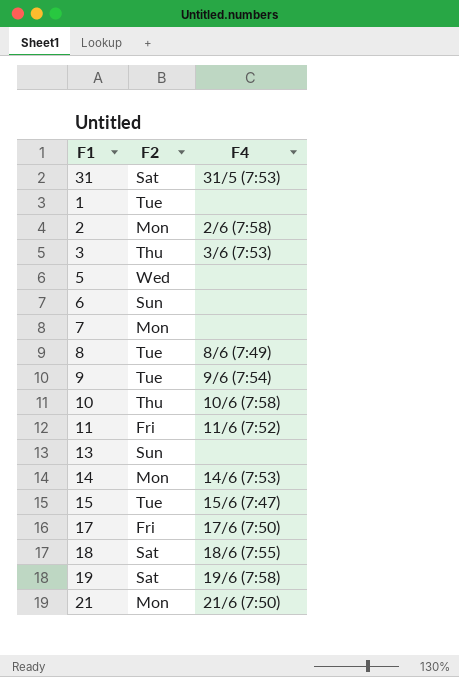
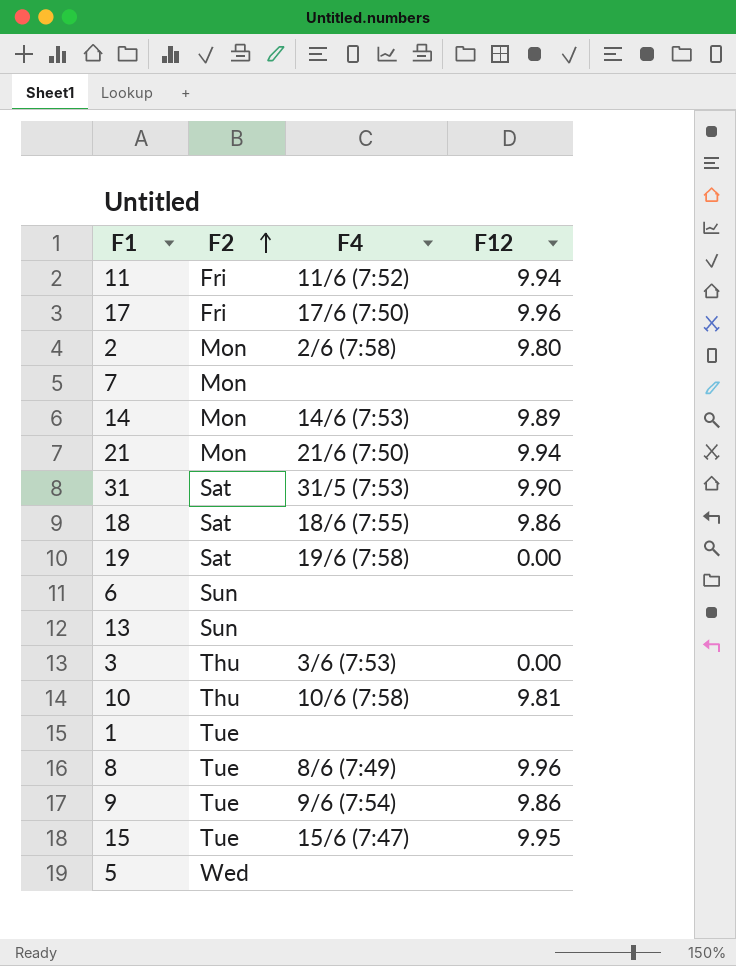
row order: none -> F2 ascending
column F12 | position: none -> 4

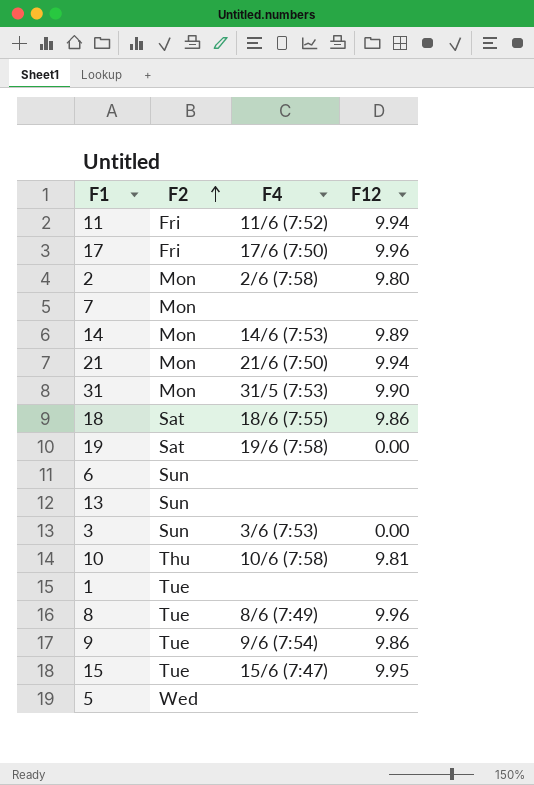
31 | F2: Sat -> Mon
3 | F2: Thu -> Sun

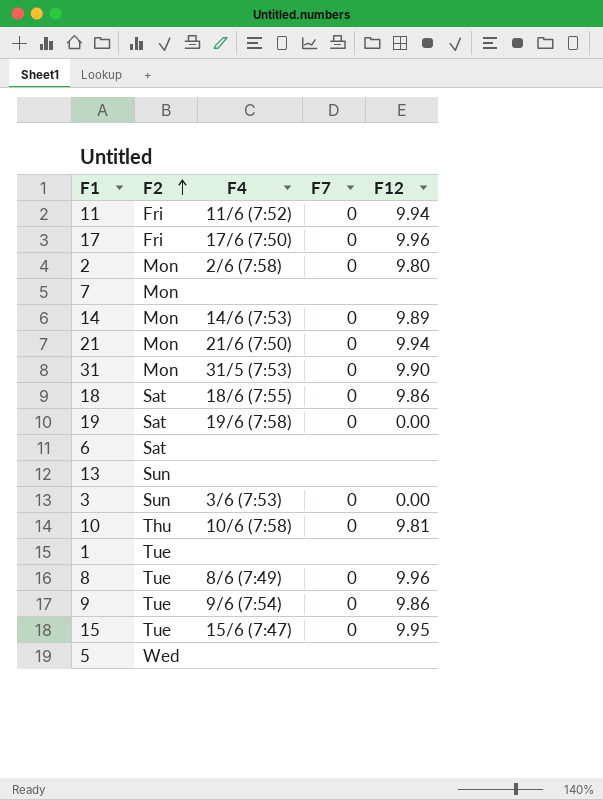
column F7 | position: none -> 4
6 | F2: Sun -> Sat

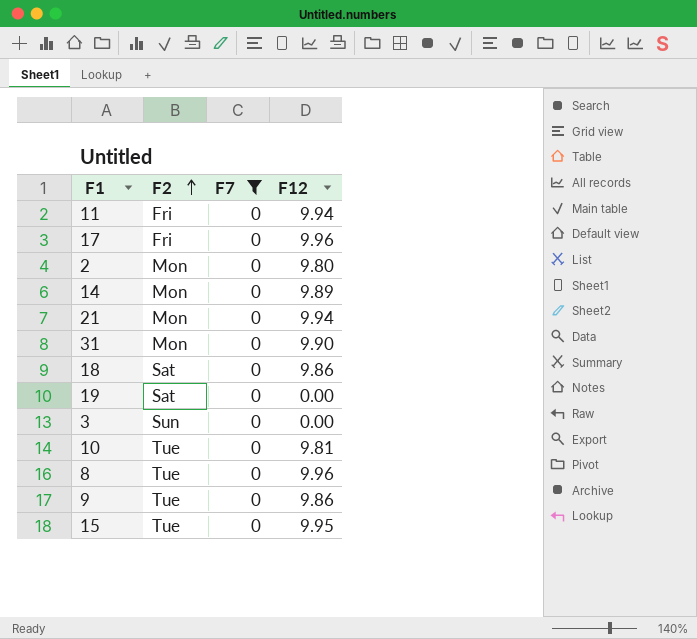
filter: none -> F7 = 0
column F4 | position: 3 -> none
10 | F2: Thu -> Tue

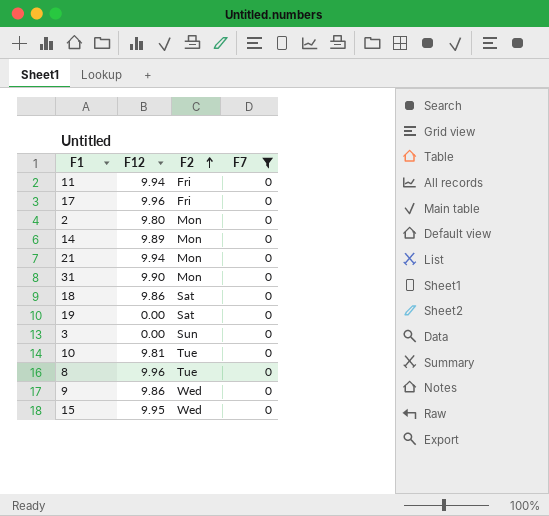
column F12 | position: 4 -> 2
9 | F2: Tue -> Wed
15 | F2: Tue -> Wed

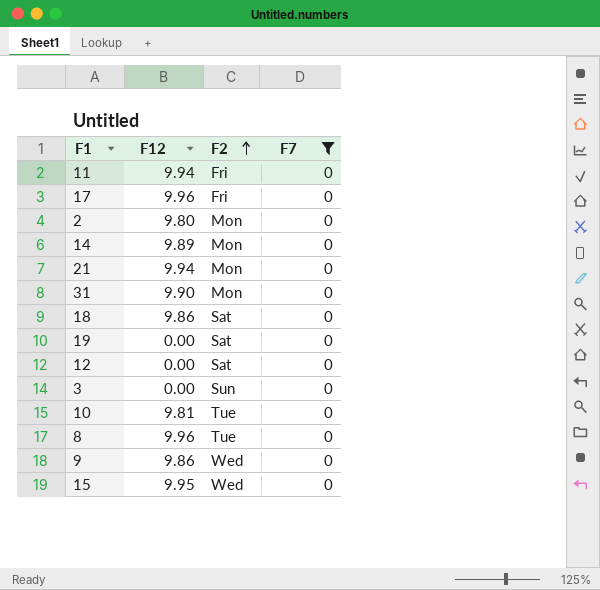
row 12: none -> 0.00 | Sat | 0

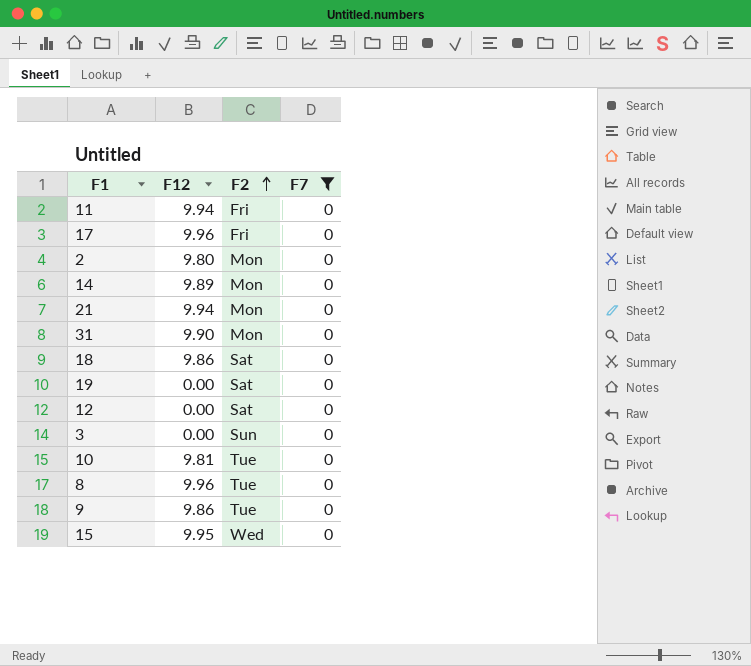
9 | F2: Wed -> Tue

